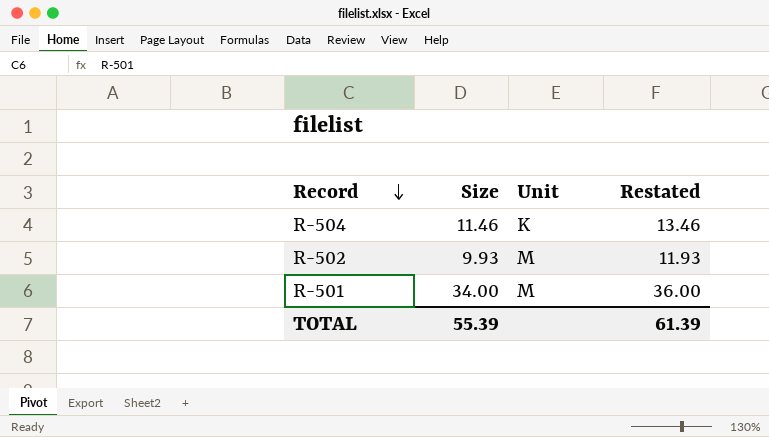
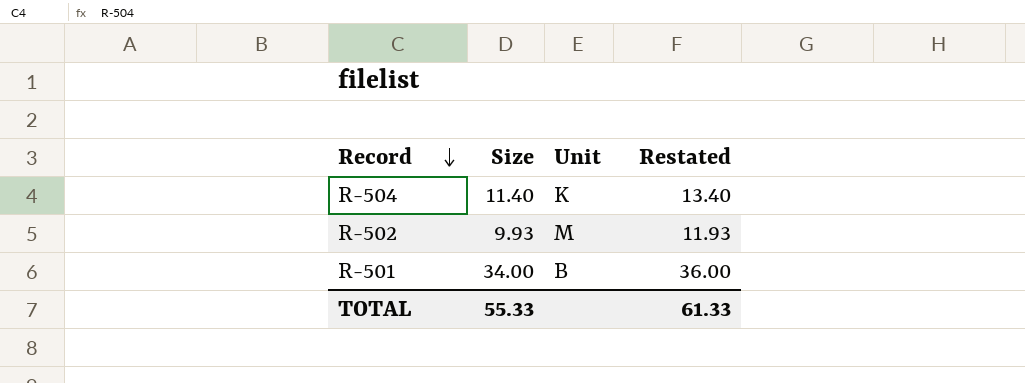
R-504 | Size: 11.46 -> 11.40
R-504 | Restated: 13.46 -> 13.40
R-501 | Unit: M -> B
TOTAL | Size: 55.39 -> 55.33
TOTAL | Restated: 61.39 -> 61.33

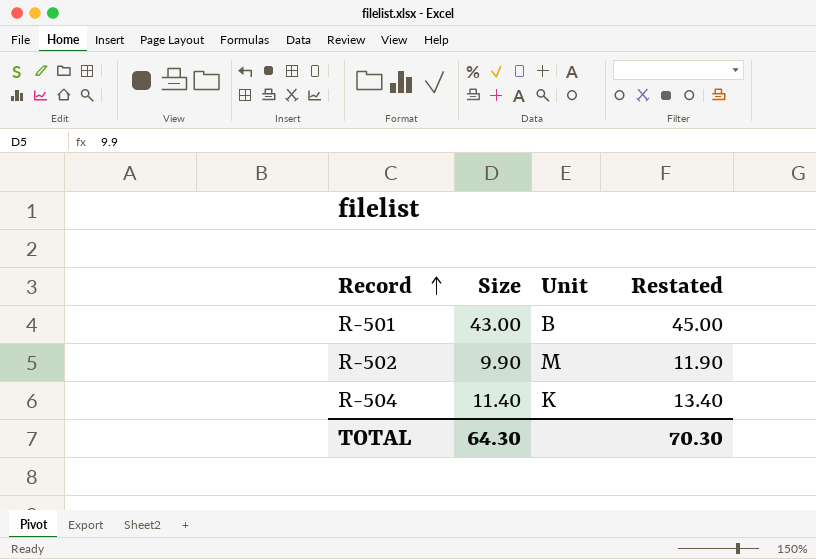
row order: Record descending -> Record ascending
R-501 | Size: 34.00 -> 43.00
R-501 | Restated: 36.00 -> 45.00
R-502 | Size: 9.93 -> 9.90
R-502 | Restated: 11.93 -> 11.90
TOTAL | Size: 55.33 -> 64.30
TOTAL | Restated: 61.33 -> 70.30

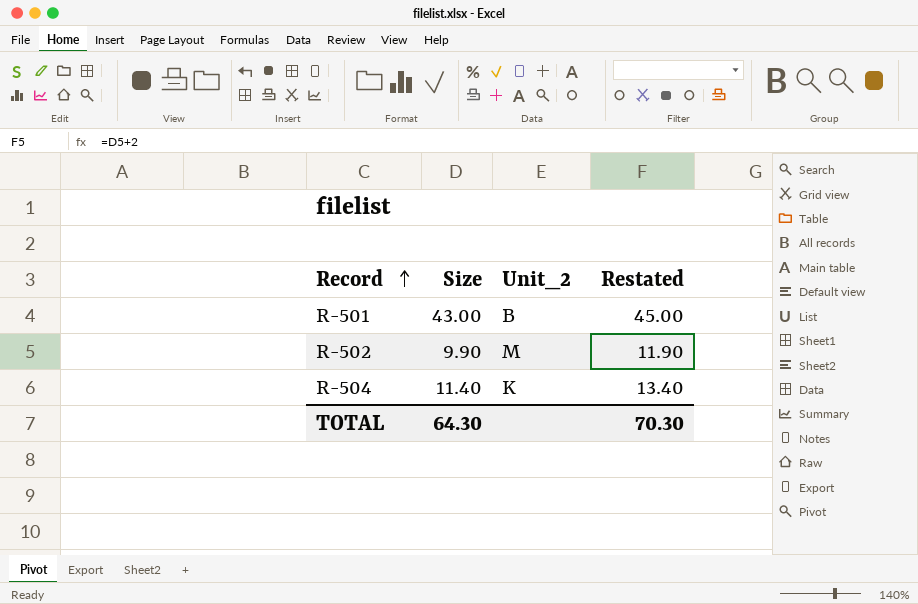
column name: Unit -> Unit_2

